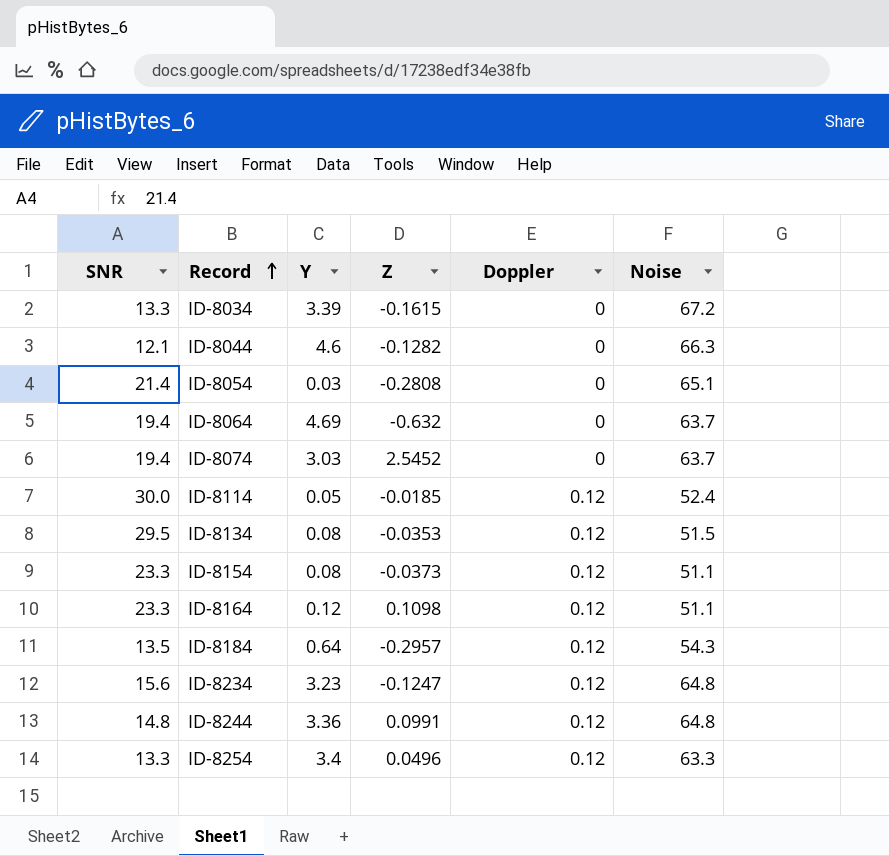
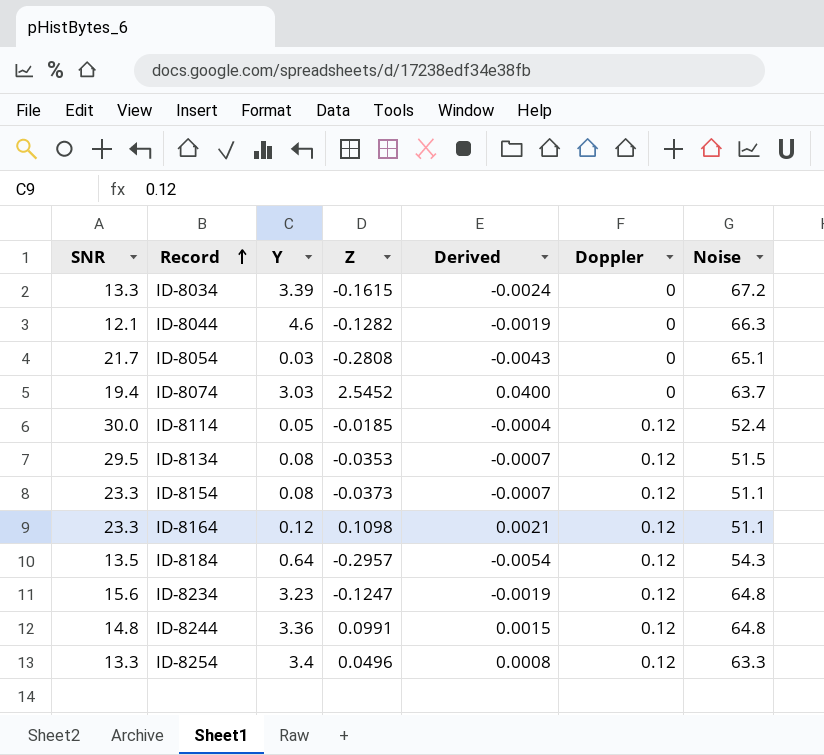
column Derived | formula: none -> [Z] / [Noise]
row ID-8064: 19.4 | 4.69 | -0.632 | 0 | 63.7 -> none
ID-8054 | SNR: 21.4 -> 21.7

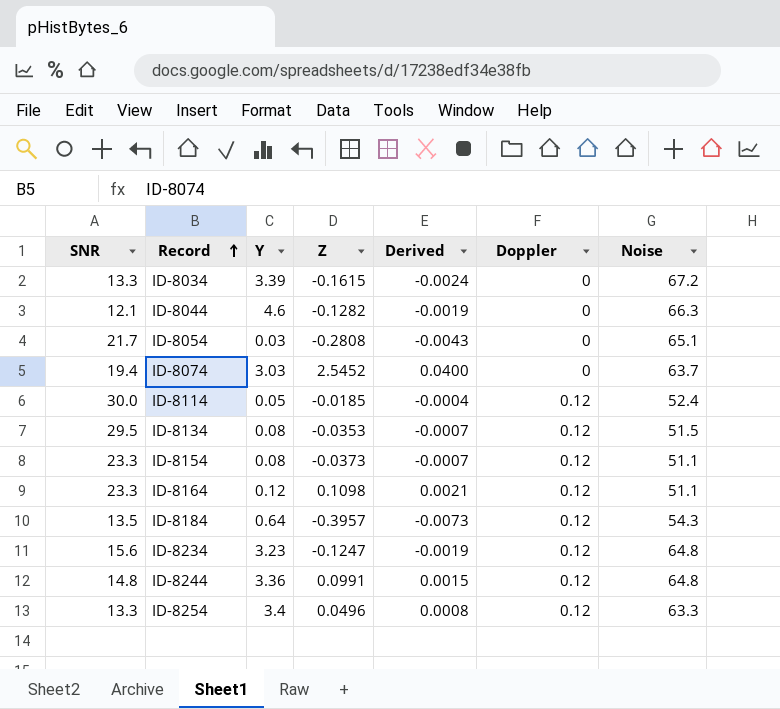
ID-8184 | Z: -0.2957 -> -0.3957
ID-8184 | Derived: -0.0054 -> -0.0073

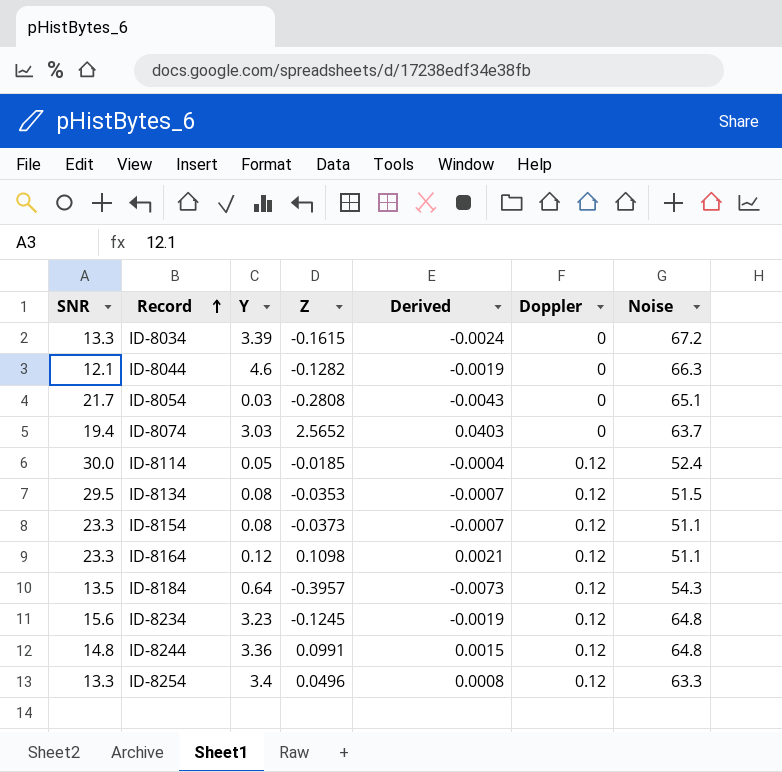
ID-8074 | Z: 2.5452 -> 2.5652
ID-8074 | Derived: 0.0400 -> 0.0403
ID-8234 | Z: -0.1247 -> -0.1245

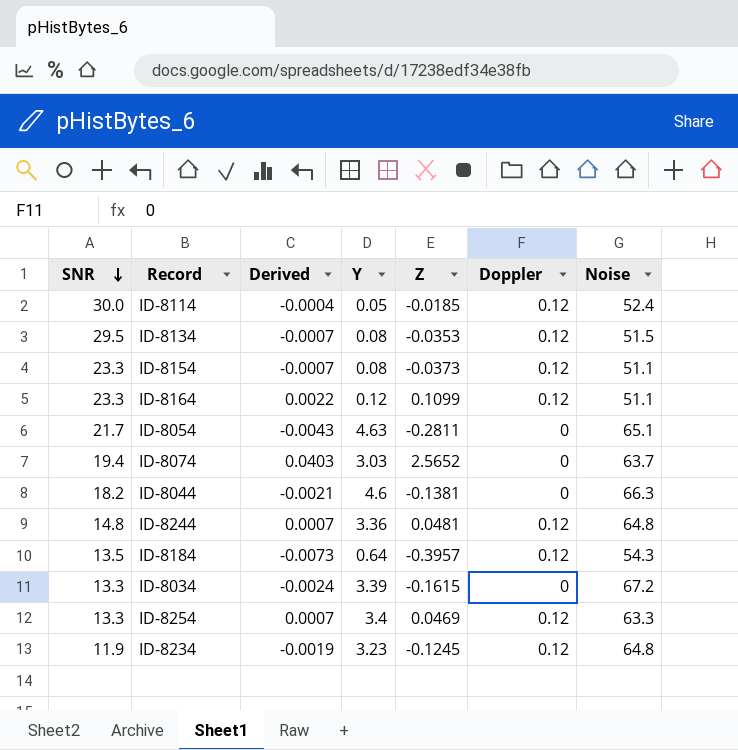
row order: Record ascending -> SNR descending
column Derived | position: 5 -> 3
ID-8164 | Derived: 0.0021 -> 0.0022
ID-8164 | Z: 0.1098 -> 0.1099
ID-8054 | Y: 0.03 -> 4.63
ID-8054 | Z: -0.2808 -> -0.2811
ID-8044 | SNR: 12.1 -> 18.2
ID-8044 | Derived: -0.0019 -> -0.0021
ID-8044 | Z: -0.1282 -> -0.1381
ID-8244 | Derived: 0.0015 -> 0.0007
ID-8244 | Z: 0.0991 -> 0.0481
ID-8254 | Derived: 0.0008 -> 0.0007
ID-8254 | Z: 0.0496 -> 0.0469
ID-8234 | SNR: 15.6 -> 11.9

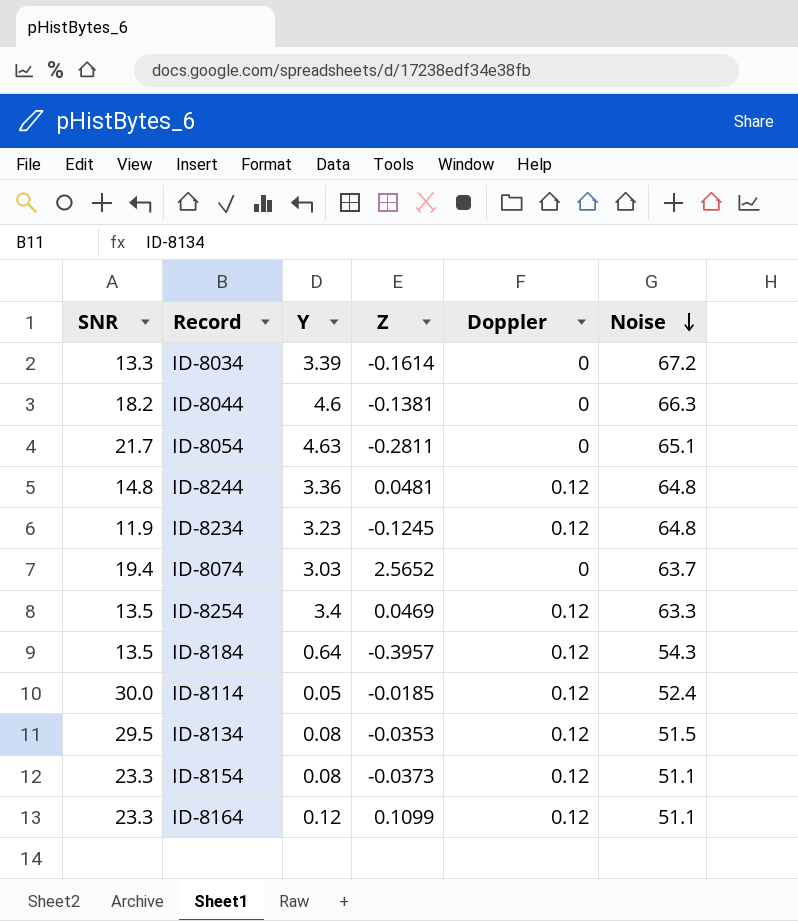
row order: SNR descending -> Noise descending
column Derived | formula: [Z] / [Noise] -> none
ID-8034 | Z: -0.1615 -> -0.1614
ID-8254 | SNR: 13.3 -> 13.5

